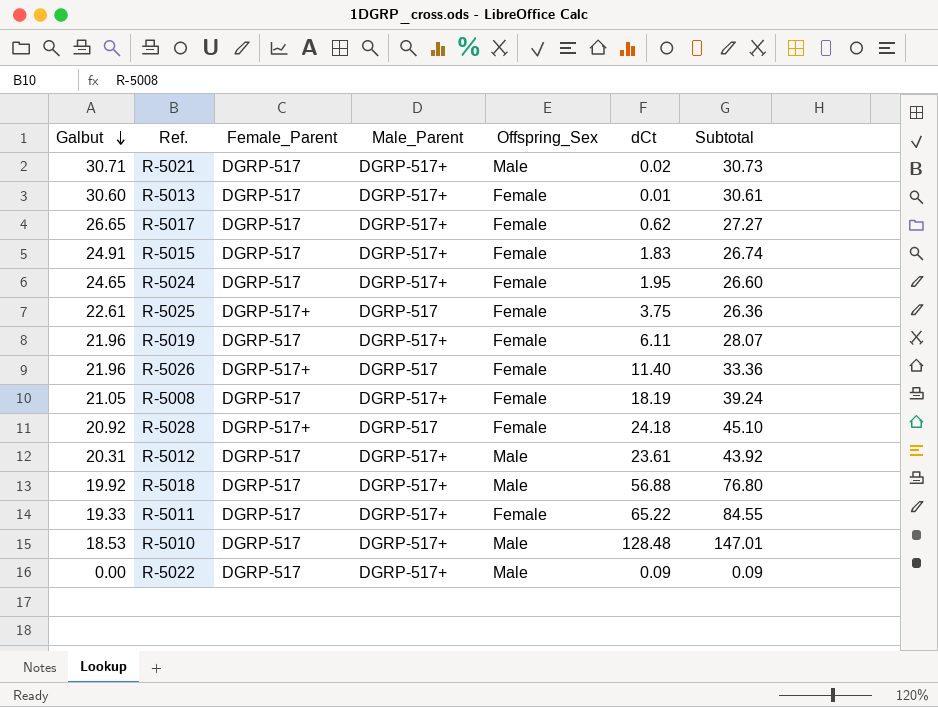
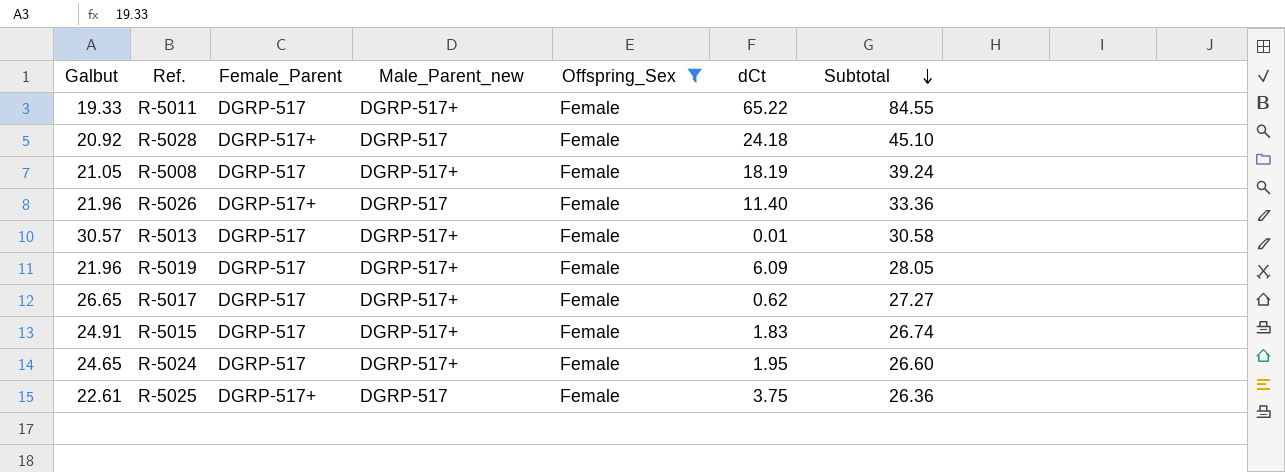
filter: none -> Offspring_Sex = Female
row order: Galbut descending -> Subtotal descending
column name: Male_Parent -> Male_Parent_new
R-5013 | Galbut: 30.60 -> 30.57
R-5013 | Subtotal: 30.61 -> 30.58
R-5019 | dCt: 6.11 -> 6.09
R-5019 | Subtotal: 28.07 -> 28.05

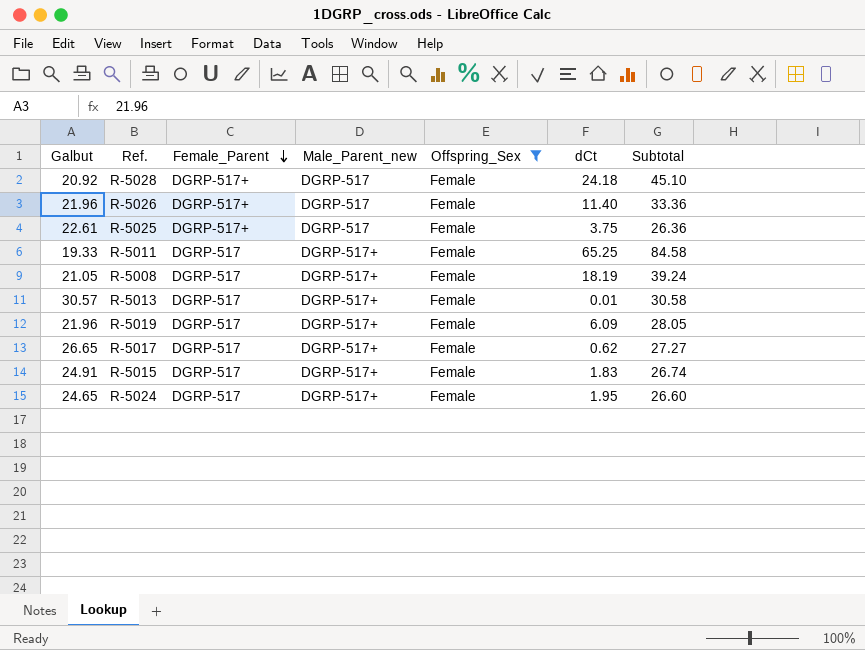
row order: Subtotal descending -> Female_Parent descending
R-5011 | dCt: 65.22 -> 65.25
R-5011 | Subtotal: 84.55 -> 84.58

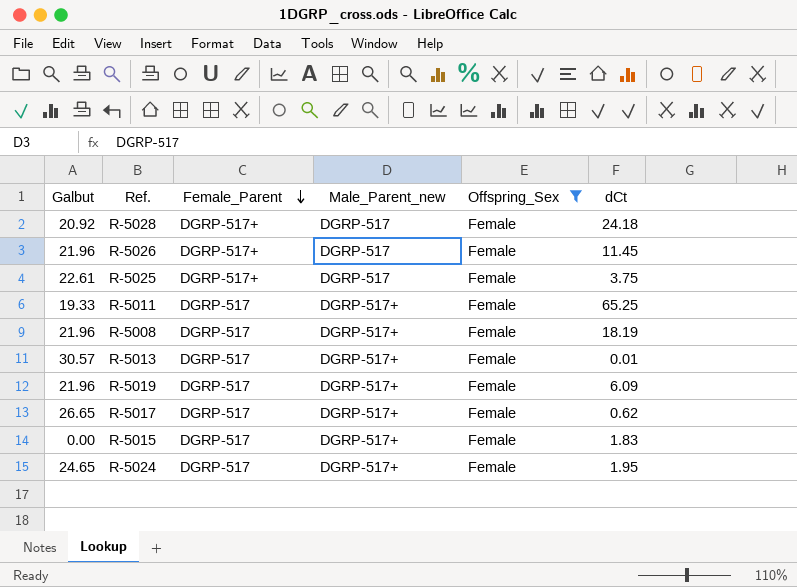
column Subtotal | formula: [Galbut] + [dCt] -> none
R-5026 | dCt: 11.40 -> 11.45
R-5008 | Galbut: 21.05 -> 21.96
R-5015 | Galbut: 24.91 -> 0.00

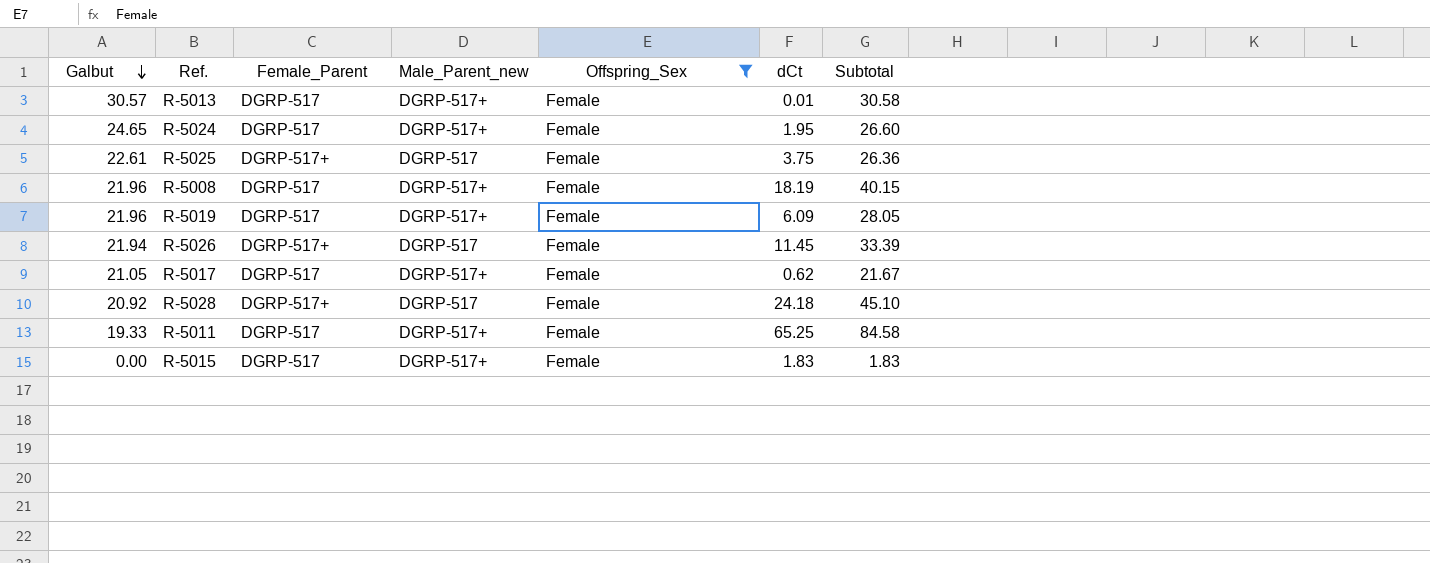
row order: Female_Parent descending -> Galbut descending
column Subtotal | formula: none -> [Galbut] + [dCt]
R-5026 | Galbut: 21.96 -> 21.94
R-5017 | Galbut: 26.65 -> 21.05

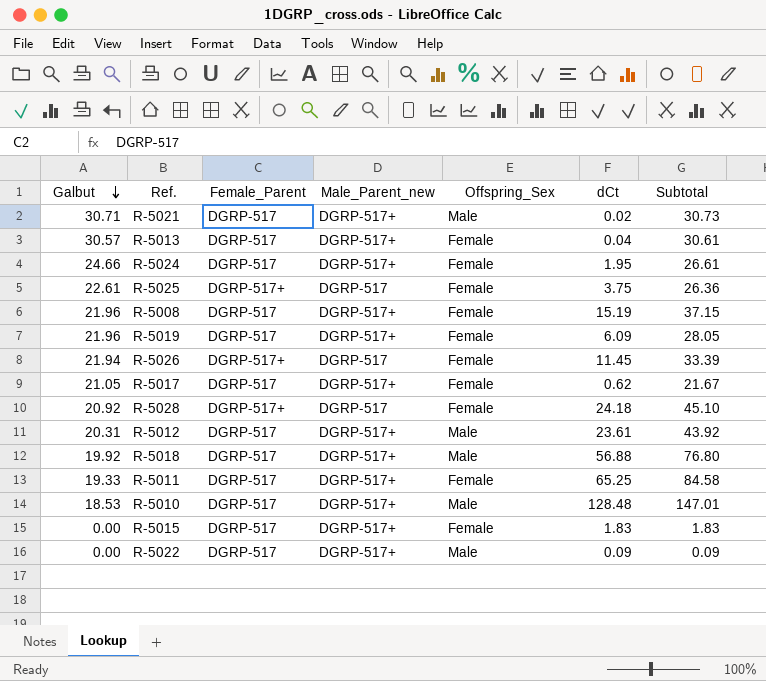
filter: Offspring_Sex = Female -> none
R-5013 | dCt: 0.01 -> 0.04
R-5013 | Subtotal: 30.58 -> 30.61
R-5024 | Galbut: 24.65 -> 24.66
R-5024 | Subtotal: 26.60 -> 26.61
R-5008 | dCt: 18.19 -> 15.19
R-5008 | Subtotal: 40.15 -> 37.15

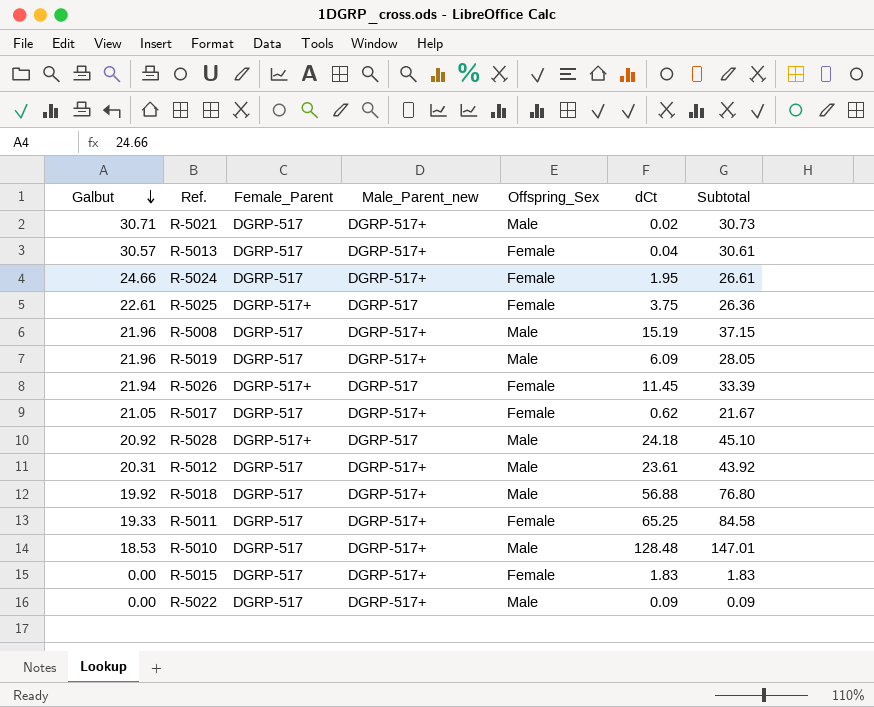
R-5008 | Offspring_Sex: Female -> Male
R-5019 | Offspring_Sex: Female -> Male
R-5028 | Offspring_Sex: Female -> Male

